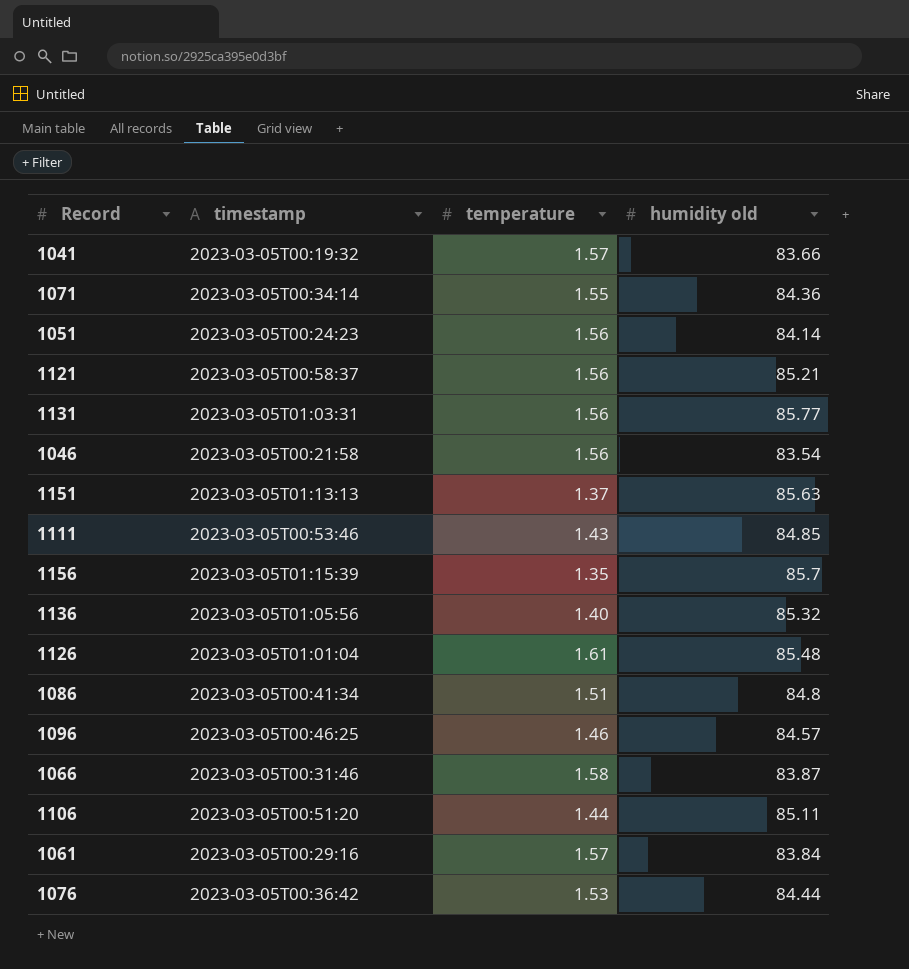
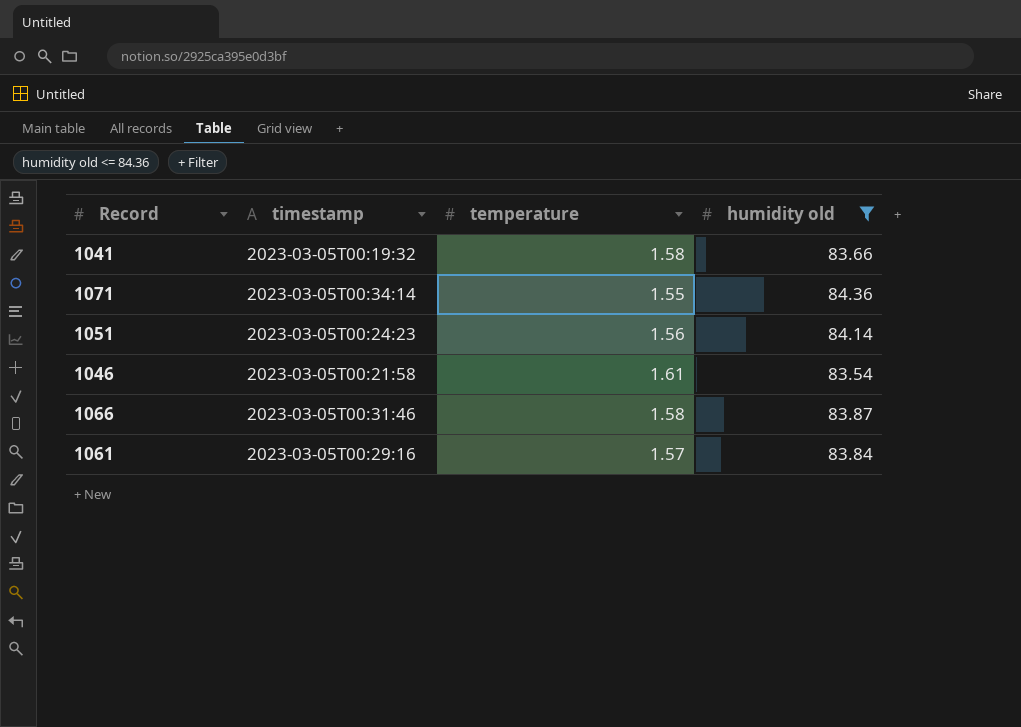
filter: none -> humidity old <= 84.36
1041 | temperature: 1.57 -> 1.58
1046 | temperature: 1.56 -> 1.61

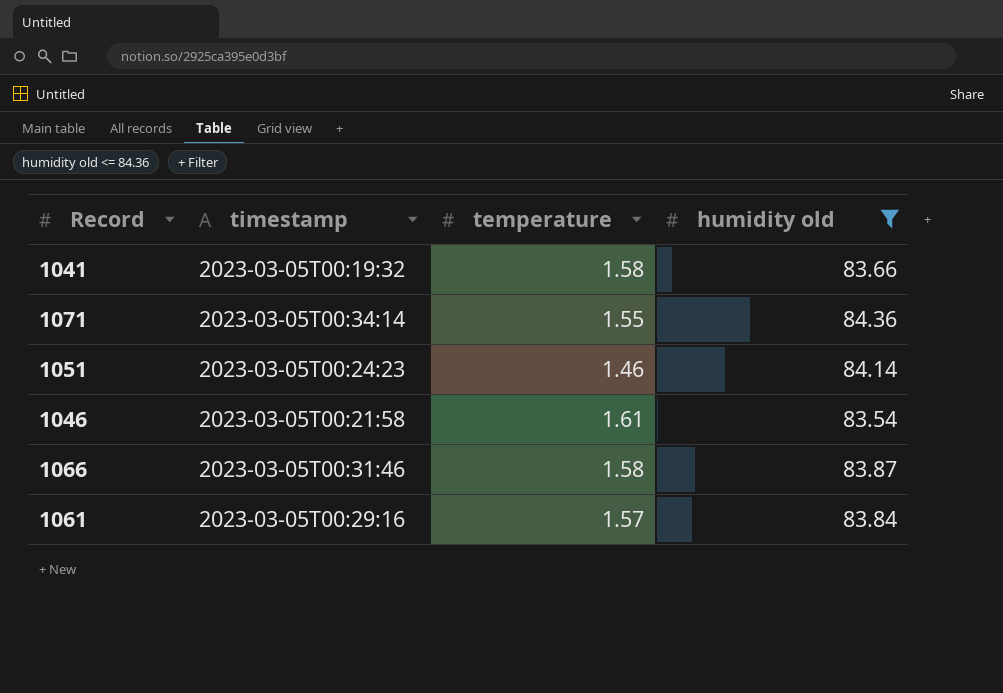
1051 | temperature: 1.56 -> 1.46

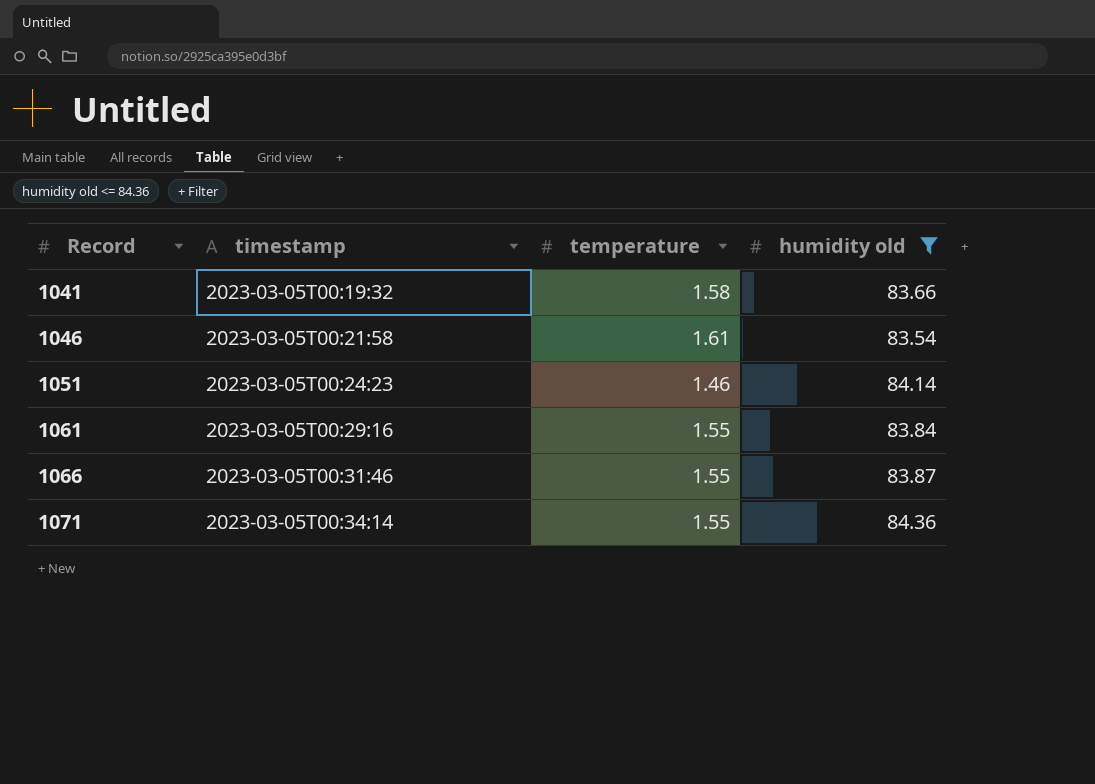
row order: none -> Record ascending
1061 | temperature: 1.57 -> 1.55
1066 | temperature: 1.58 -> 1.55

